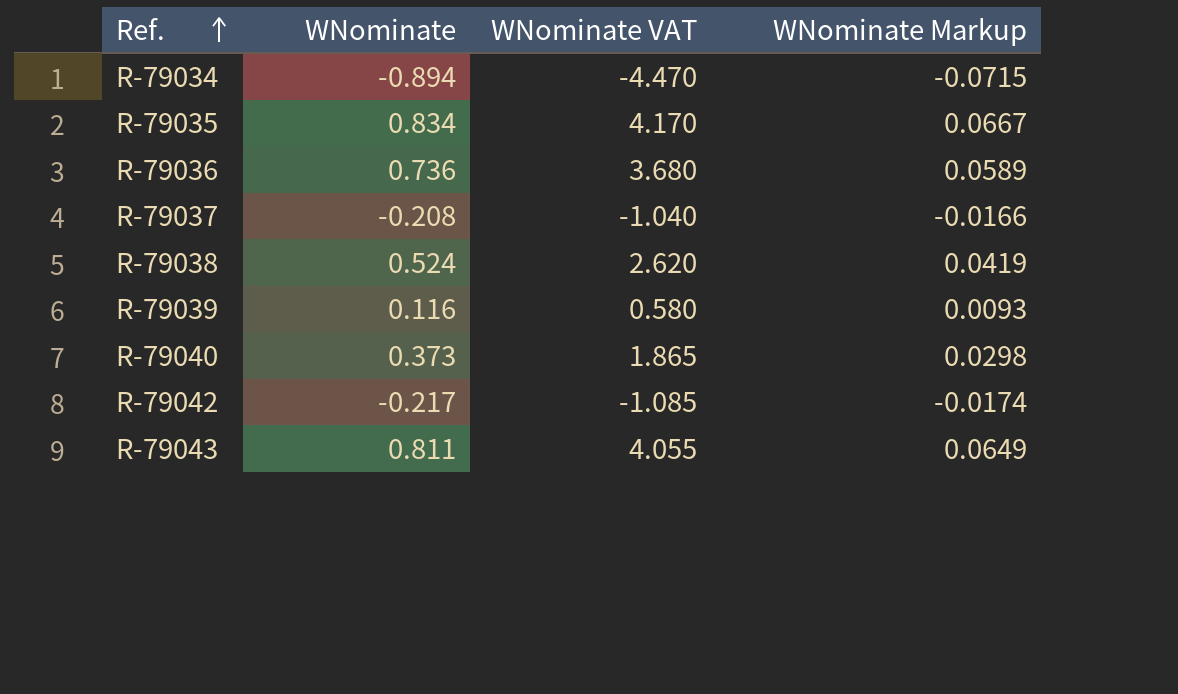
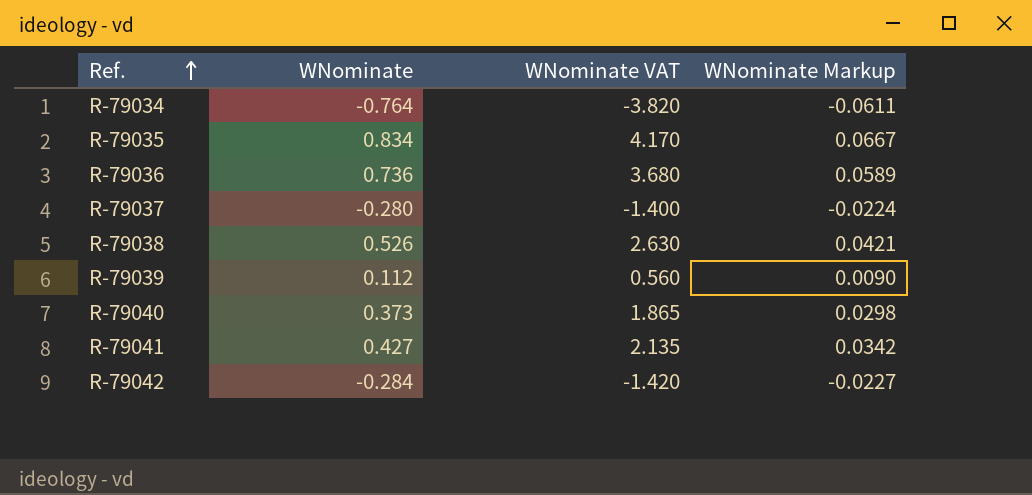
row R-79043: 0.811 | 4.055 | 0.0649 -> none
R-79034 | WNominate: -0.894 -> -0.764
R-79034 | WNominate VAT: -4.470 -> -3.820
R-79034 | WNominate Markup: -0.0715 -> -0.0611
R-79037 | WNominate: -0.208 -> -0.280
R-79037 | WNominate VAT: -1.040 -> -1.400
R-79037 | WNominate Markup: -0.0166 -> -0.0224
R-79038 | WNominate: 0.524 -> 0.526
R-79038 | WNominate VAT: 2.620 -> 2.630
R-79038 | WNominate Markup: 0.0419 -> 0.0421
R-79039 | WNominate: 0.116 -> 0.112
R-79039 | WNominate VAT: 0.580 -> 0.560
R-79039 | WNominate Markup: 0.0093 -> 0.0090
row R-79041: none -> 0.427 | 2.135 | 0.0342
R-79042 | WNominate: -0.217 -> -0.284
R-79042 | WNominate VAT: -1.085 -> -1.420
R-79042 | WNominate Markup: -0.0174 -> -0.0227

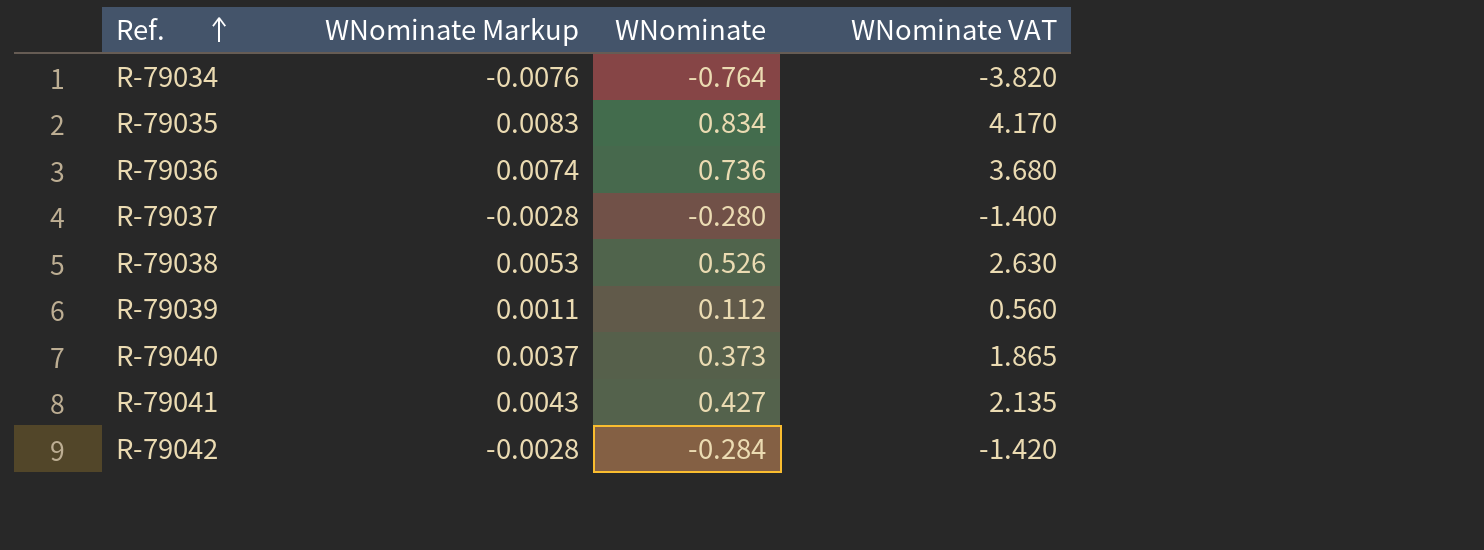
column WNominate Markup | formula: [WNominate] * 0.08 -> [WNominate] * 0.01
column WNominate Markup | position: 4 -> 2

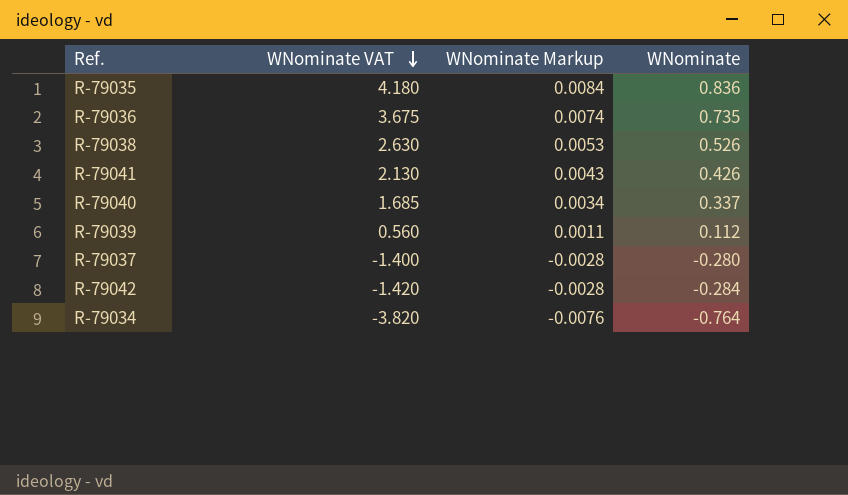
row order: Ref. ascending -> WNominate VAT descending
column WNominate VAT | position: 4 -> 2
R-79035 | WNominate VAT: 4.170 -> 4.180
R-79035 | WNominate Markup: 0.0083 -> 0.0084
R-79035 | WNominate: 0.834 -> 0.836
R-79036 | WNominate VAT: 3.680 -> 3.675
R-79036 | WNominate: 0.736 -> 0.735
R-79041 | WNominate VAT: 2.135 -> 2.130
R-79041 | WNominate: 0.427 -> 0.426
R-79040 | WNominate VAT: 1.865 -> 1.685
R-79040 | WNominate Markup: 0.0037 -> 0.0034
R-79040 | WNominate: 0.373 -> 0.337

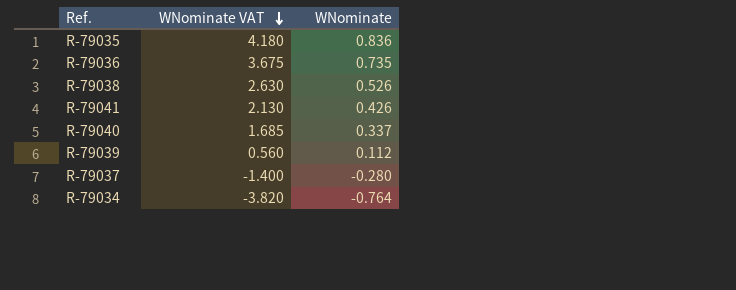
column WNominate Markup | formula: [WNominate] * 0.01 -> none
row R-79042: -1.420 | -0.0028 | -0.284 -> none

